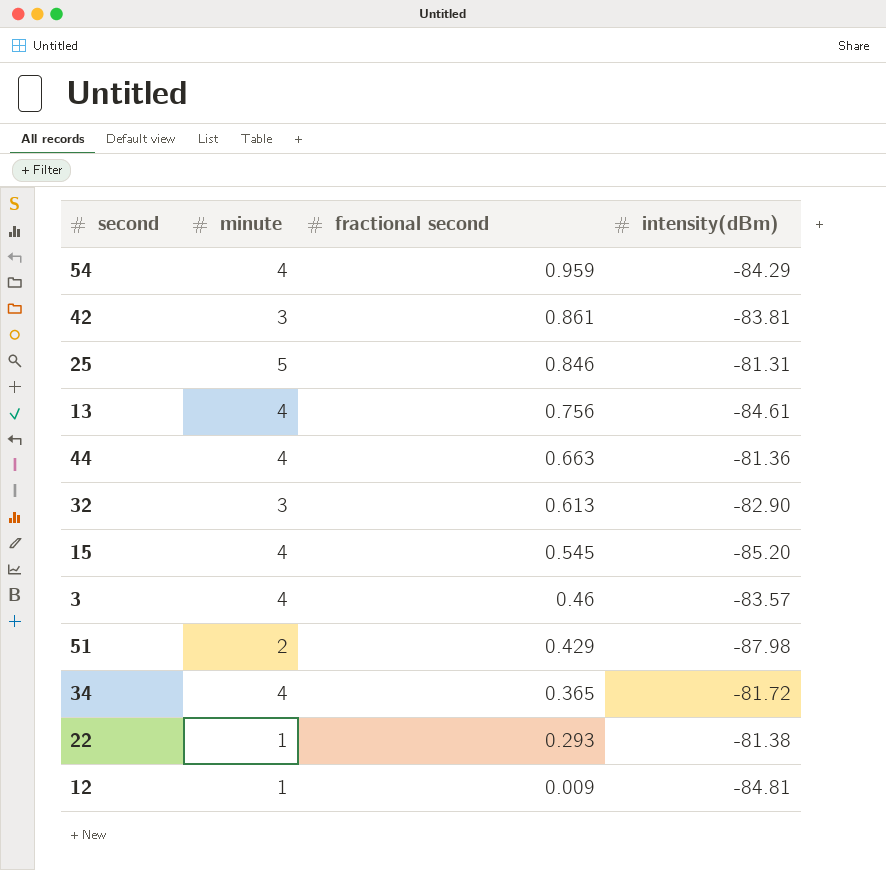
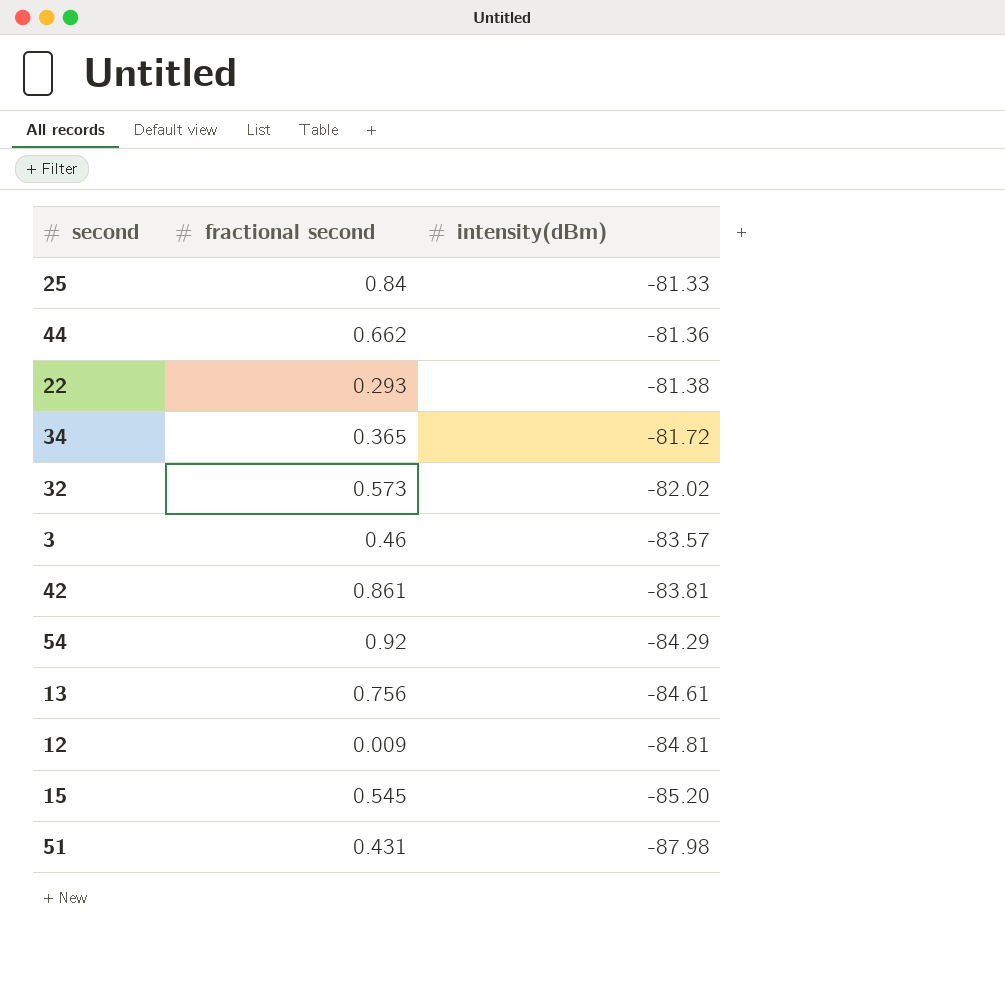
row order: fractional second descending -> intensity(dBm) descending
column minute | position: 2 -> none
25 | fractional second: 0.846 -> 0.84
25 | intensity(dBm): -81.31 -> -81.33
44 | fractional second: 0.663 -> 0.662
32 | fractional second: 0.613 -> 0.573
32 | intensity(dBm): -82.90 -> -82.02
54 | fractional second: 0.959 -> 0.92
51 | fractional second: 0.429 -> 0.431

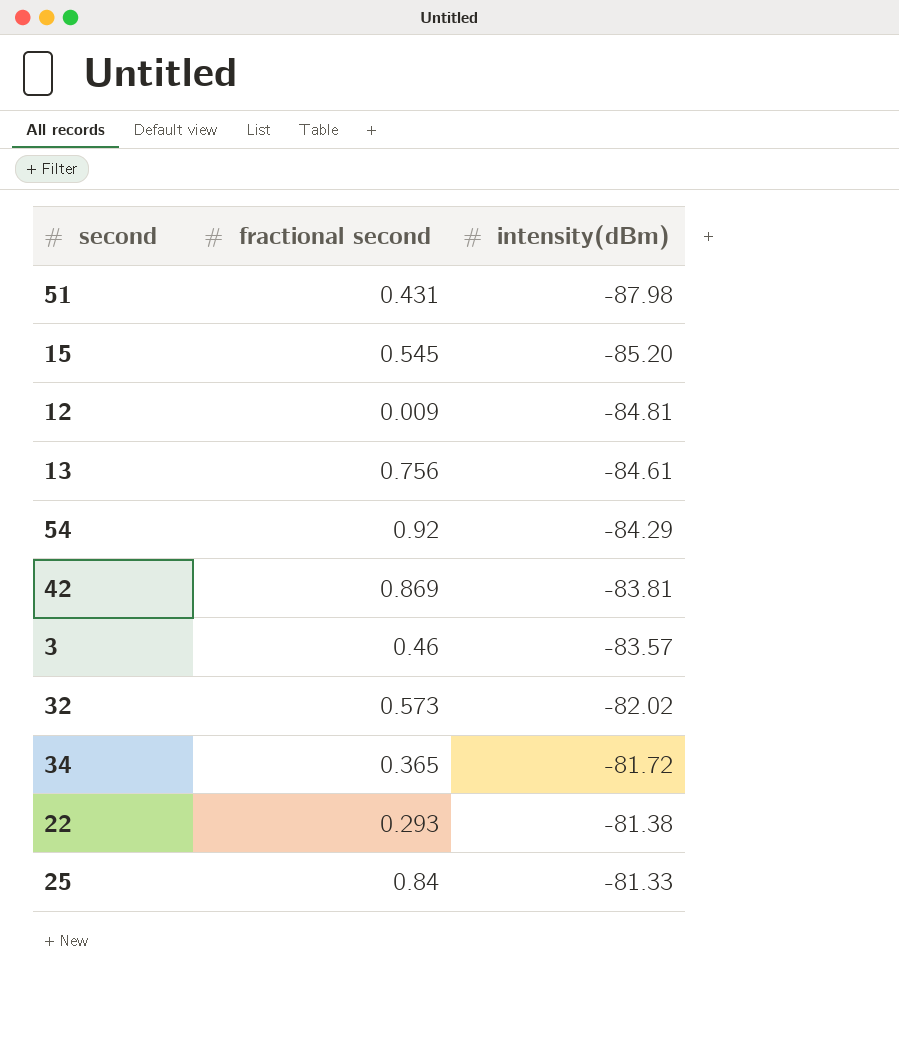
row order: intensity(dBm) descending -> intensity(dBm) ascending
row 44: 0.662 | -81.36 -> none
42 | fractional second: 0.861 -> 0.869

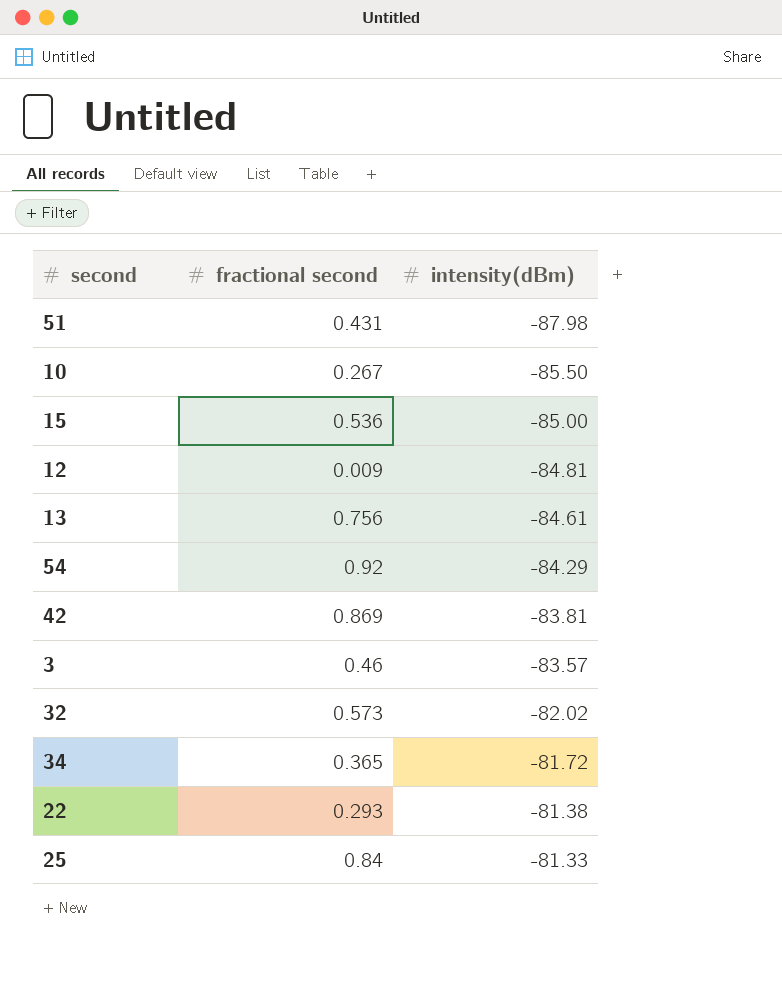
row 10: none -> 0.267 | -85.50
15 | fractional second: 0.545 -> 0.536
15 | intensity(dBm): -85.20 -> -85.00

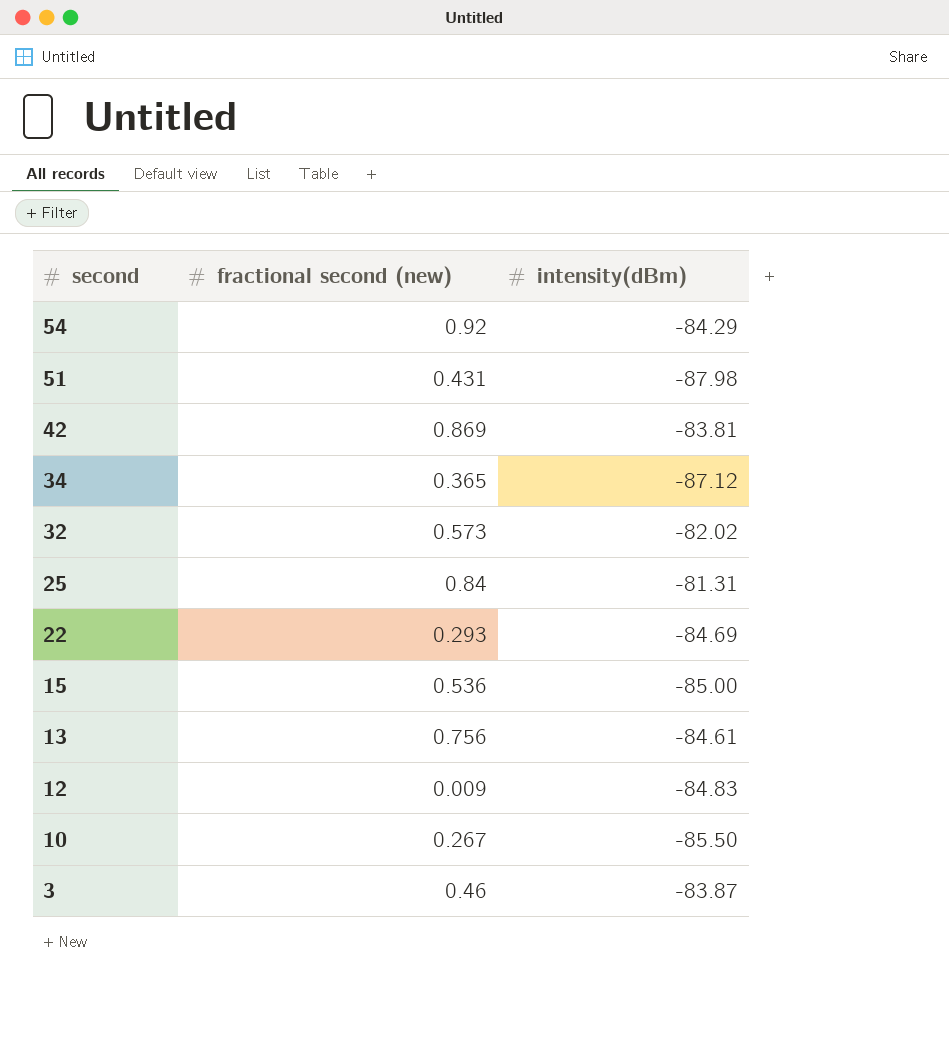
row order: intensity(dBm) ascending -> second descending
column name: fractional second -> fractional second (new)
34 | intensity(dBm): -81.72 -> -87.12
25 | intensity(dBm): -81.33 -> -81.31
22 | intensity(dBm): -81.38 -> -84.69
12 | intensity(dBm): -84.81 -> -84.83
3 | intensity(dBm): -83.57 -> -83.87

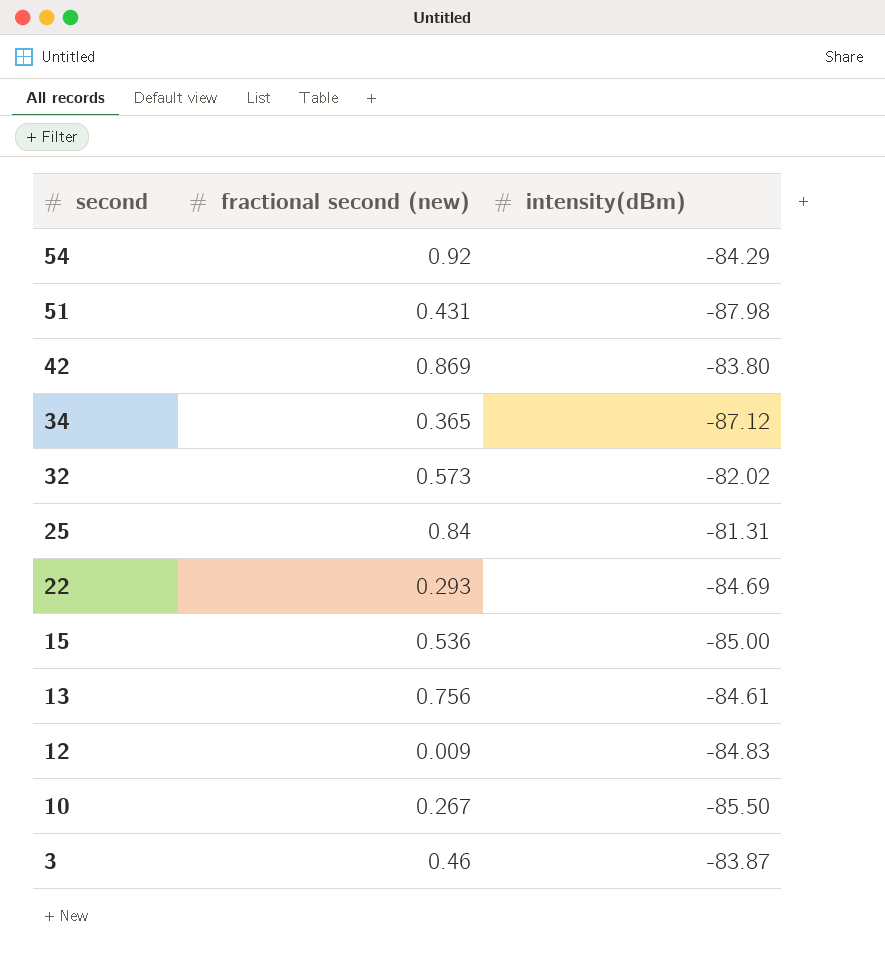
42 | intensity(dBm): -83.81 -> -83.80

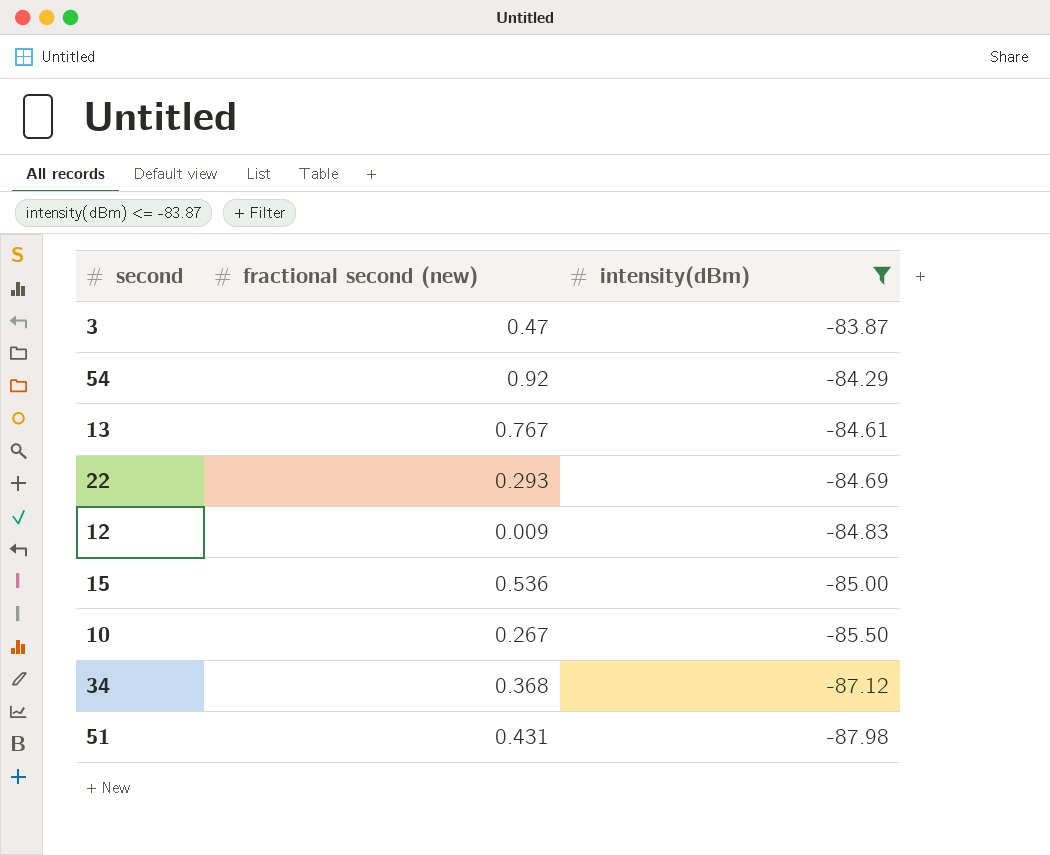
filter: none -> intensity(dBm) <= -83.87
row order: second descending -> intensity(dBm) descending
3 | fractional second (new): 0.46 -> 0.47
13 | fractional second (new): 0.756 -> 0.767
34 | fractional second (new): 0.365 -> 0.368

